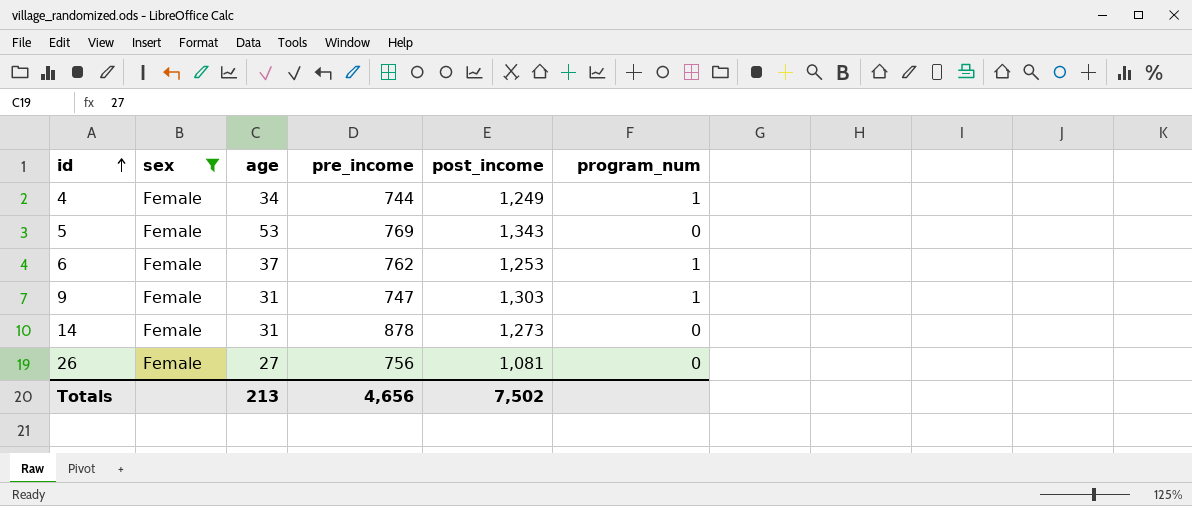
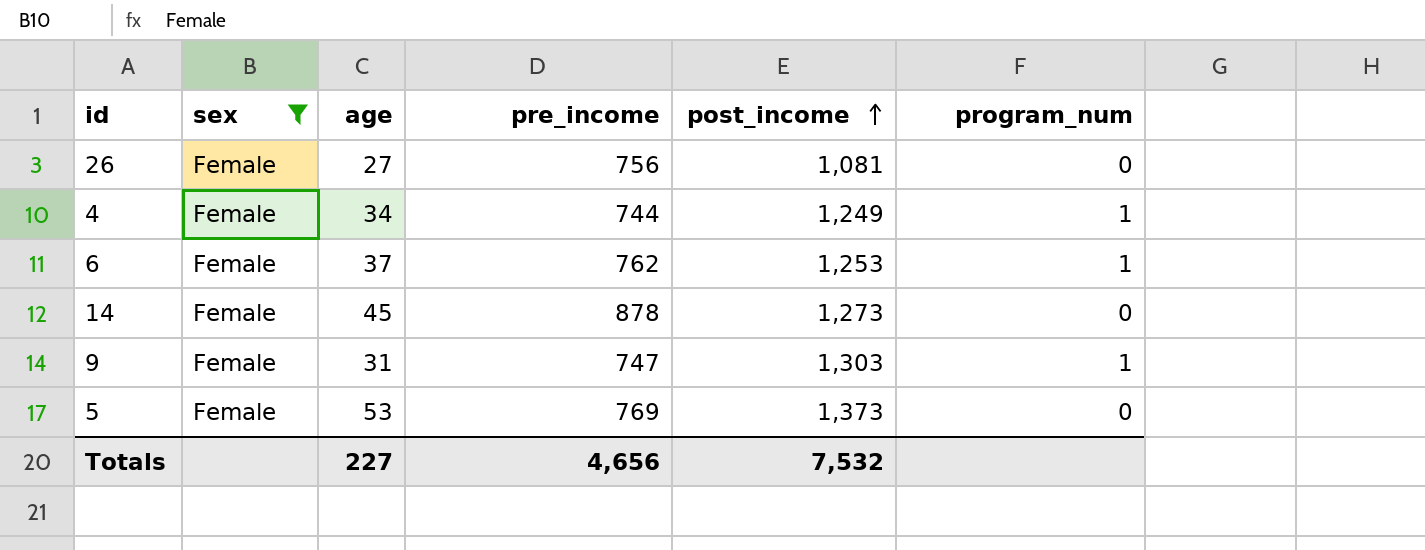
row order: id ascending -> post_income ascending
14 | age: 31 -> 45
5 | post_income: 1,343 -> 1,373
Totals | age: 213 -> 227
Totals | post_income: 7,502 -> 7,532

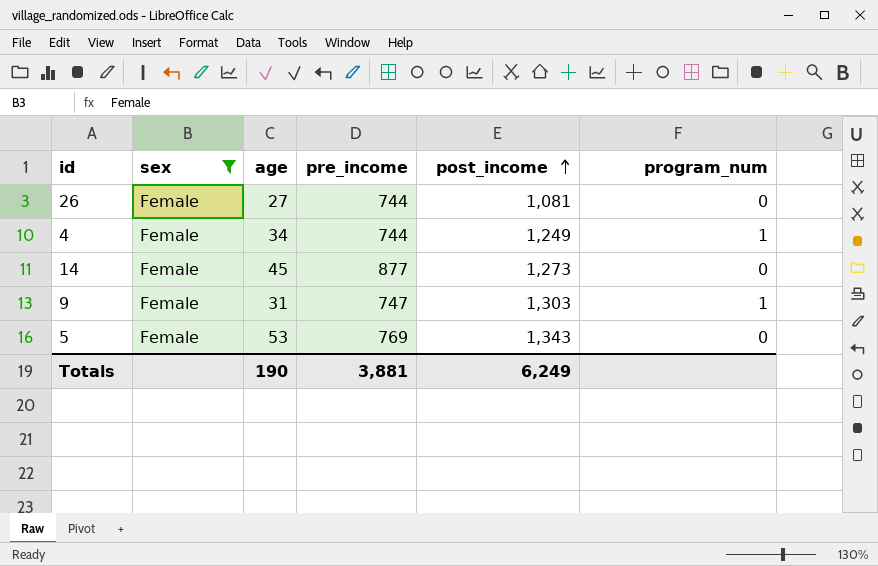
row 6: Female | 37 | 762 | 1,253 | 1 -> none
26 | pre_income: 756 -> 744
14 | pre_income: 878 -> 877
5 | post_income: 1,373 -> 1,343
Totals | age: 227 -> 190
Totals | pre_income: 4,656 -> 3,881
Totals | post_income: 7,532 -> 6,249

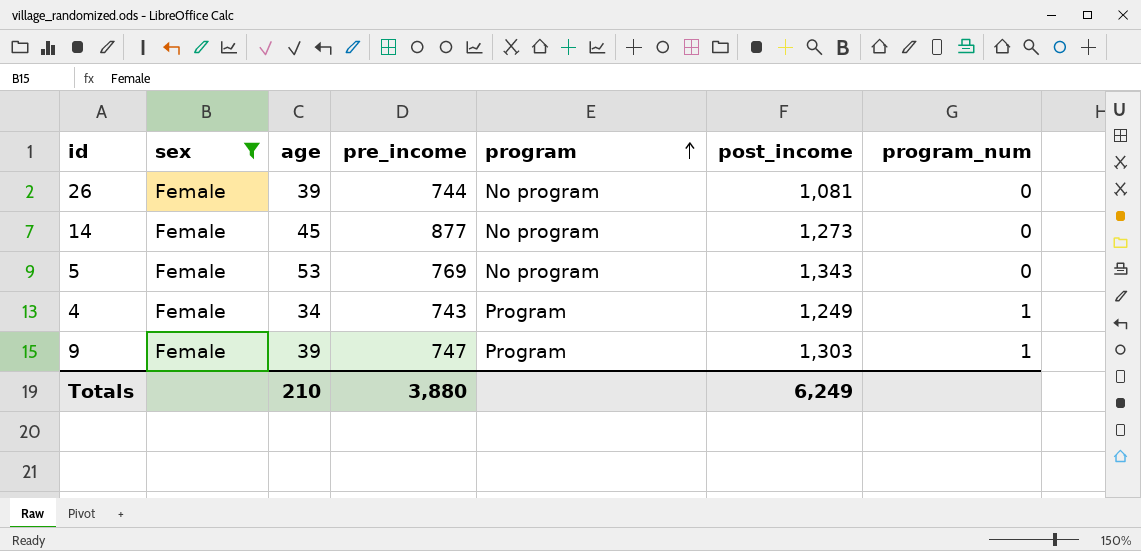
row order: post_income ascending -> program ascending
column program | position: none -> 5
26 | age: 27 -> 39
4 | pre_income: 744 -> 743
9 | age: 31 -> 39
Totals | age: 190 -> 210
Totals | pre_income: 3,881 -> 3,880

